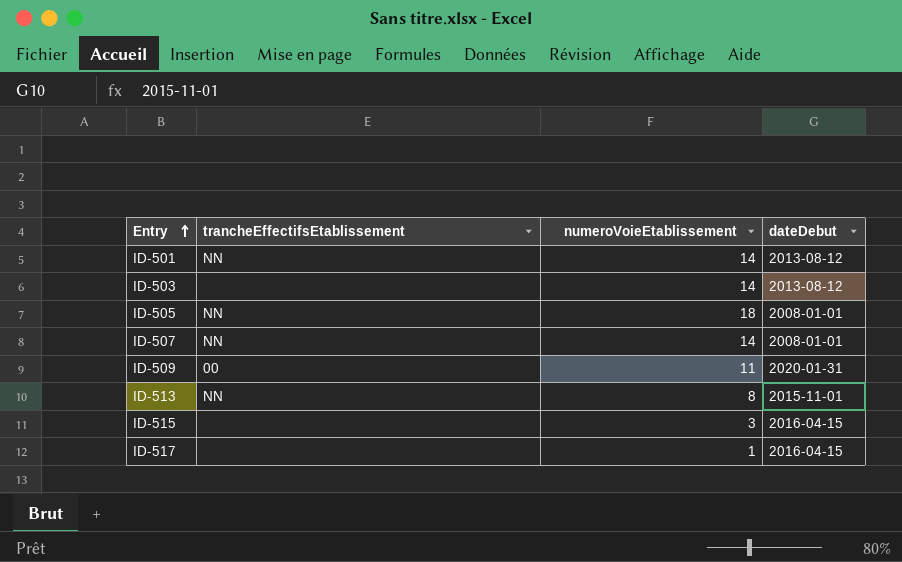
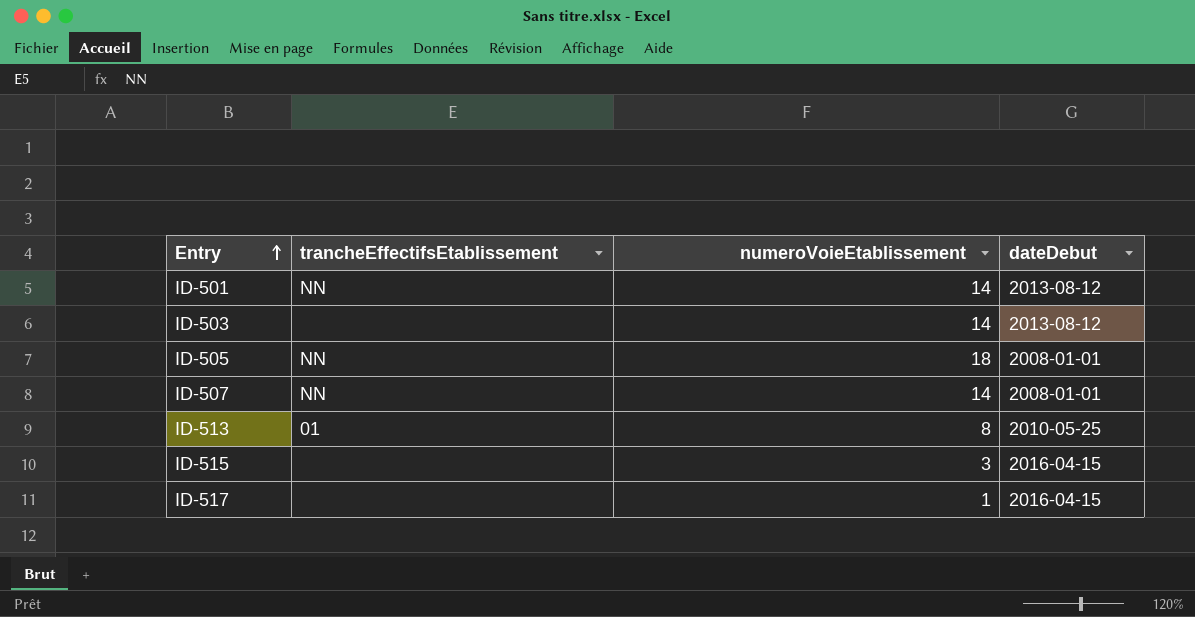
row ID-509: 00 | 11 | 2020-01-31 -> none
ID-513 | trancheEffectifsEtablissement: NN -> 01
ID-513 | dateDebut: 2015-11-01 -> 2010-05-25

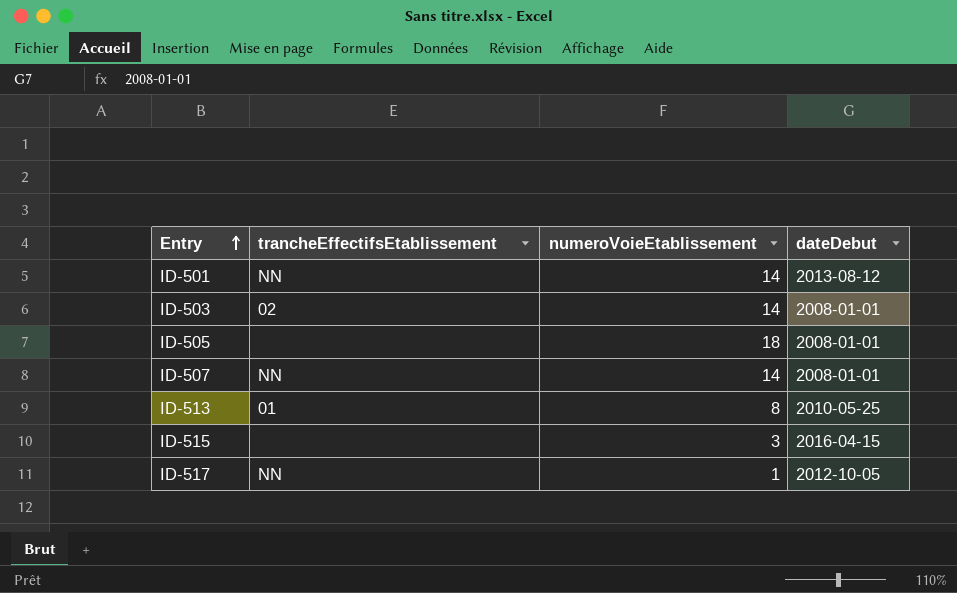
ID-503 | trancheEffectifsEtablissement: none -> 02
ID-503 | dateDebut: 2013-08-12 -> 2008-01-01
ID-505 | trancheEffectifsEtablissement: NN -> none
ID-517 | trancheEffectifsEtablissement: none -> NN
ID-517 | dateDebut: 2016-04-15 -> 2012-10-05

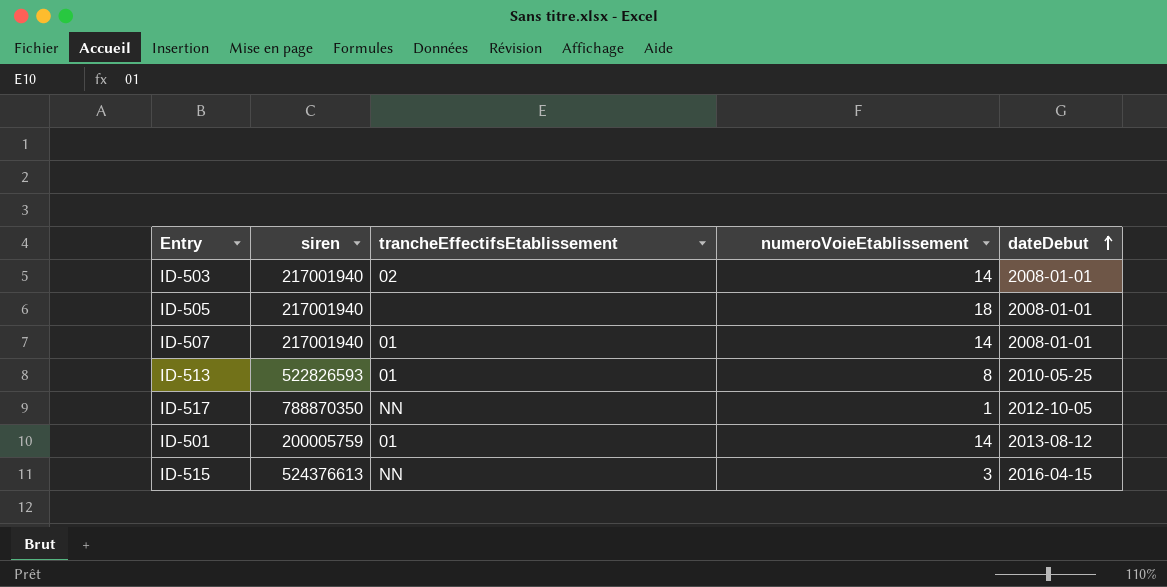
row order: Entry ascending -> dateDebut ascending
column siren | position: none -> 2
ID-507 | trancheEffectifsEtablissement: NN -> 01
ID-501 | trancheEffectifsEtablissement: NN -> 01
ID-515 | trancheEffectifsEtablissement: none -> NN

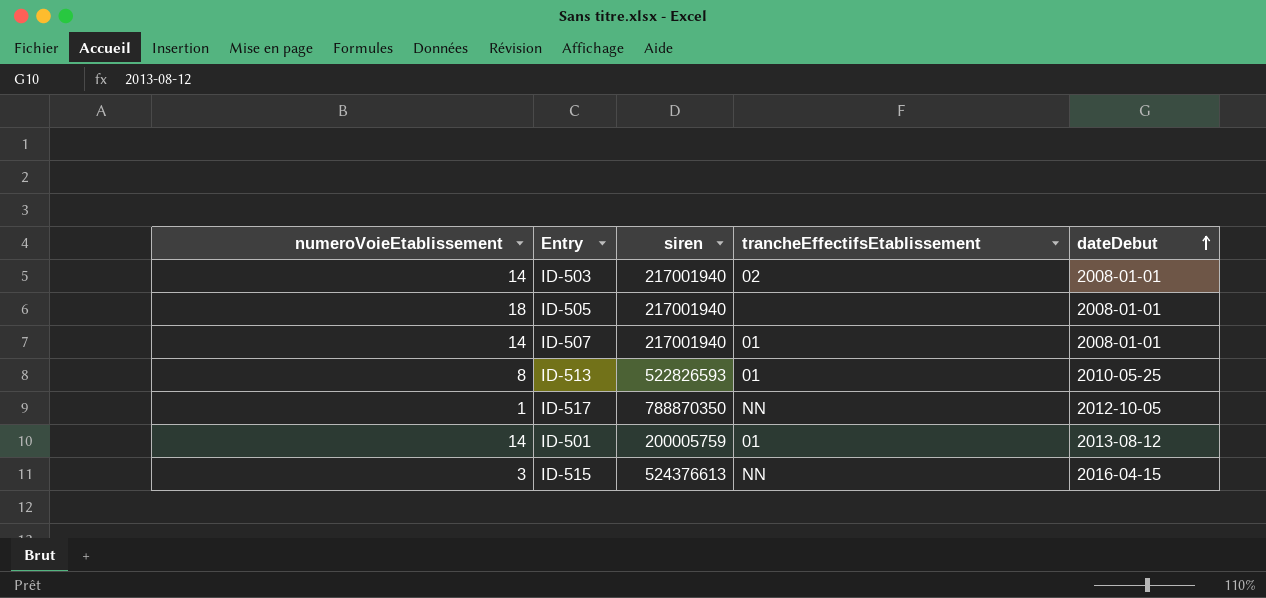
column numeroVoieEtablissement | position: 4 -> 1

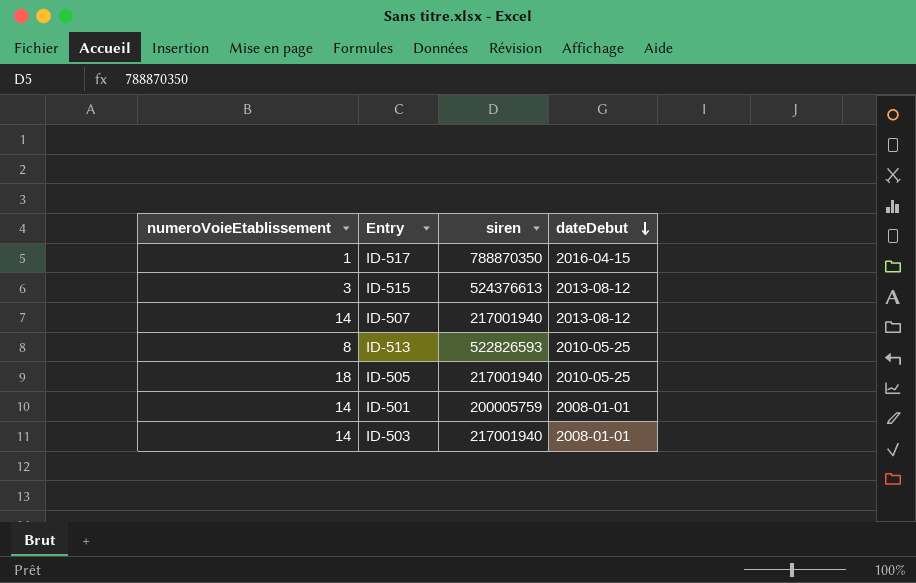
row order: dateDebut ascending -> dateDebut descending
column trancheEffectifsEtablissement | position: 4 -> none
ID-517 | dateDebut: 2012-10-05 -> 2016-04-15
ID-515 | dateDebut: 2016-04-15 -> 2013-08-12
ID-507 | dateDebut: 2008-01-01 -> 2013-08-12
ID-505 | dateDebut: 2008-01-01 -> 2010-05-25
ID-501 | dateDebut: 2013-08-12 -> 2008-01-01

